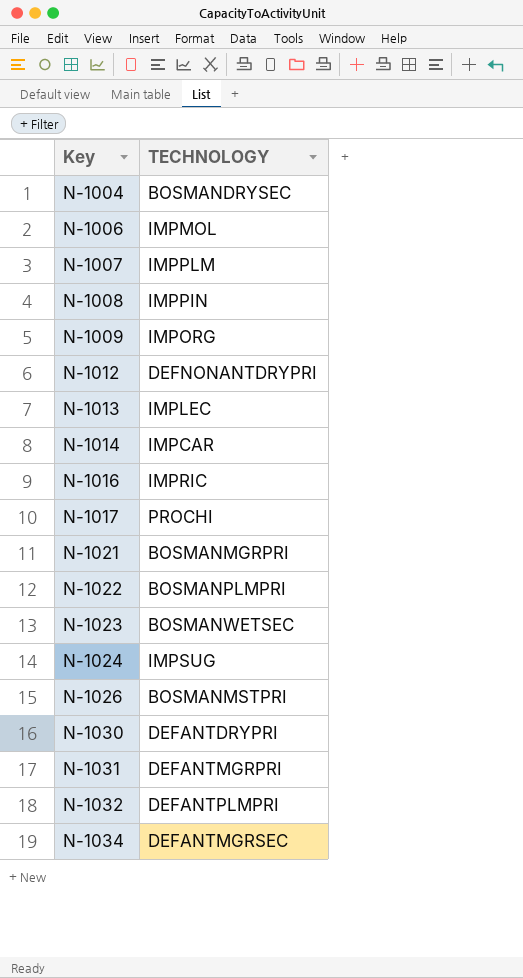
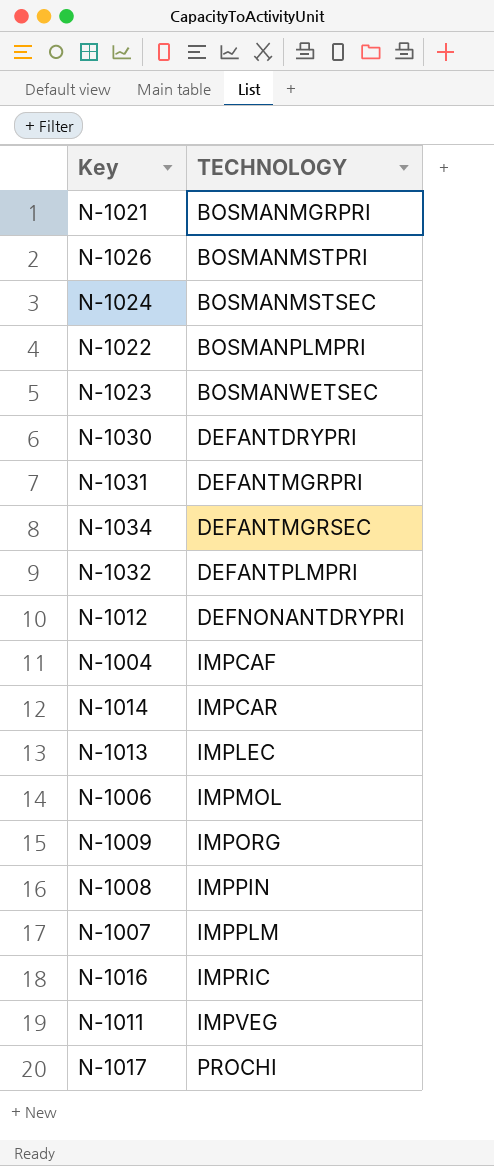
row order: Key ascending -> TECHNOLOGY ascending
N-1024 | TECHNOLOGY: IMPSUG -> BOSMANMSTSEC
N-1004 | TECHNOLOGY: BOSMANDRYSEC -> IMPCAF
row N-1011: none -> IMPVEG

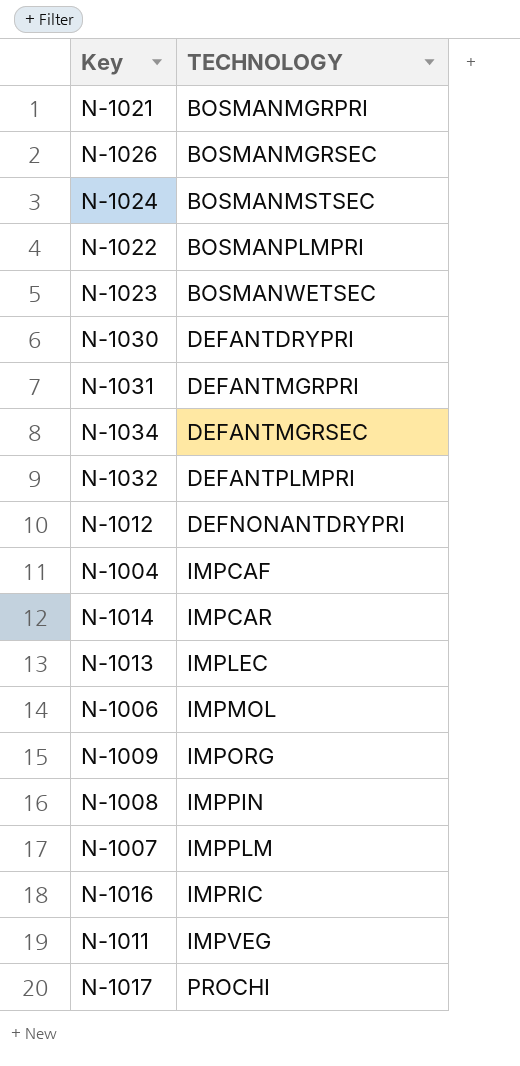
N-1026 | TECHNOLOGY: BOSMANMSTPRI -> BOSMANMGRSEC

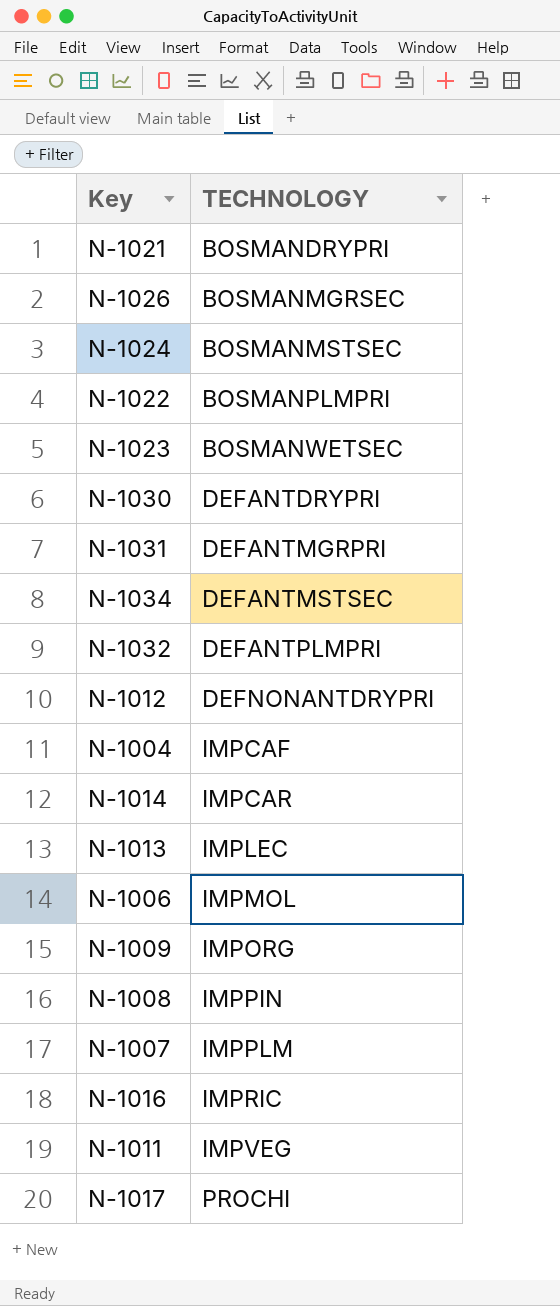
N-1021 | TECHNOLOGY: BOSMANMGRPRI -> BOSMANDRYPRI
N-1034 | TECHNOLOGY: DEFANTMGRSEC -> DEFANTMSTSEC

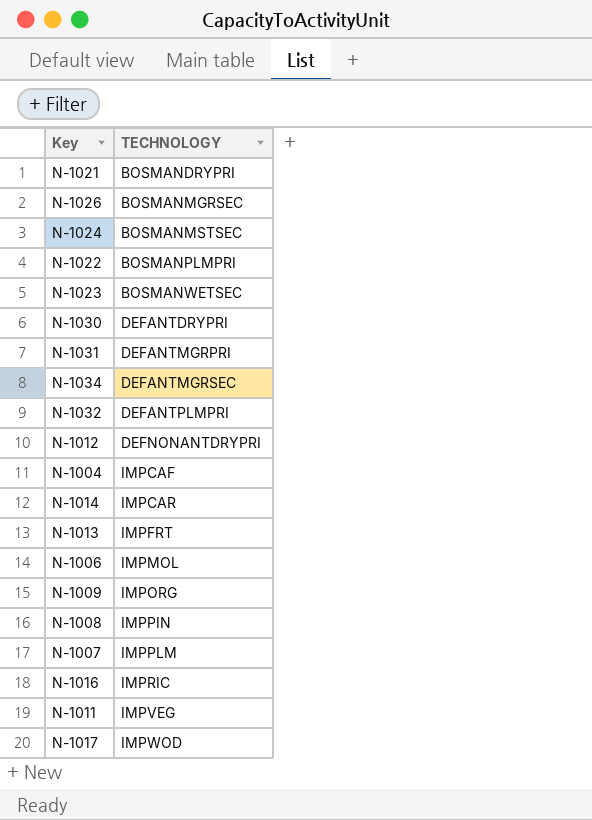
N-1034 | TECHNOLOGY: DEFANTMSTSEC -> DEFANTMGRSEC
N-1013 | TECHNOLOGY: IMPLEC -> IMPFRT
N-1017 | TECHNOLOGY: PROCHI -> IMPWOD

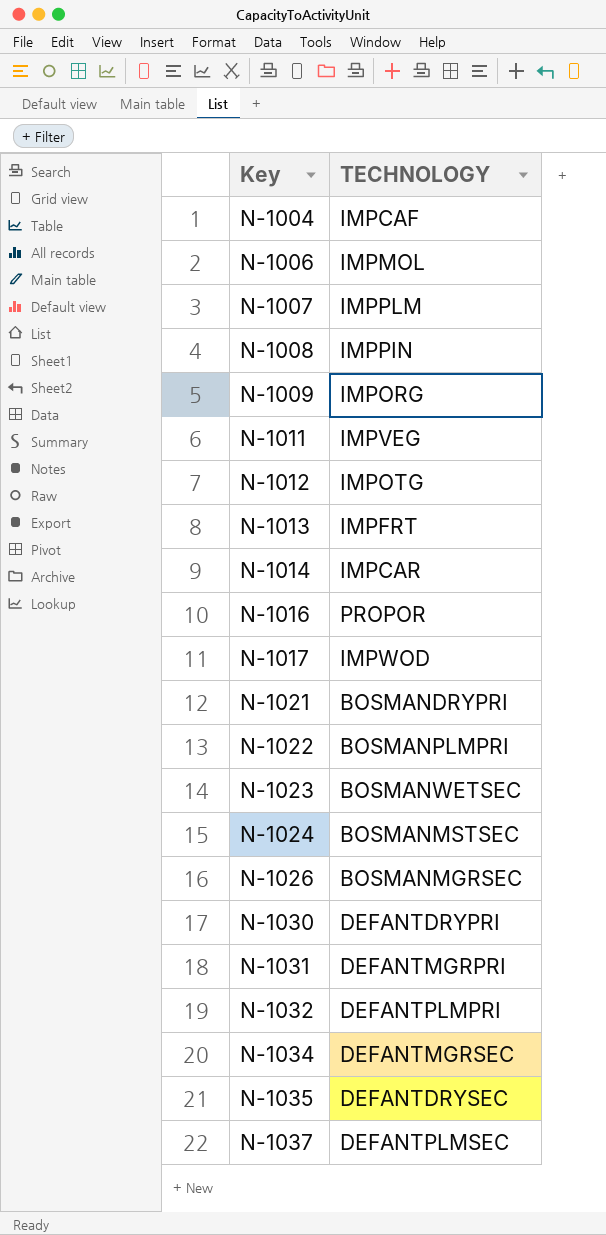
row order: TECHNOLOGY ascending -> Key ascending
N-1012 | TECHNOLOGY: DEFNONANTDRYPRI -> IMPOTG
N-1016 | TECHNOLOGY: IMPRIC -> PROPOR
row N-1035: none -> DEFANTDRYSEC
row N-1037: none -> DEFANTPLMSEC

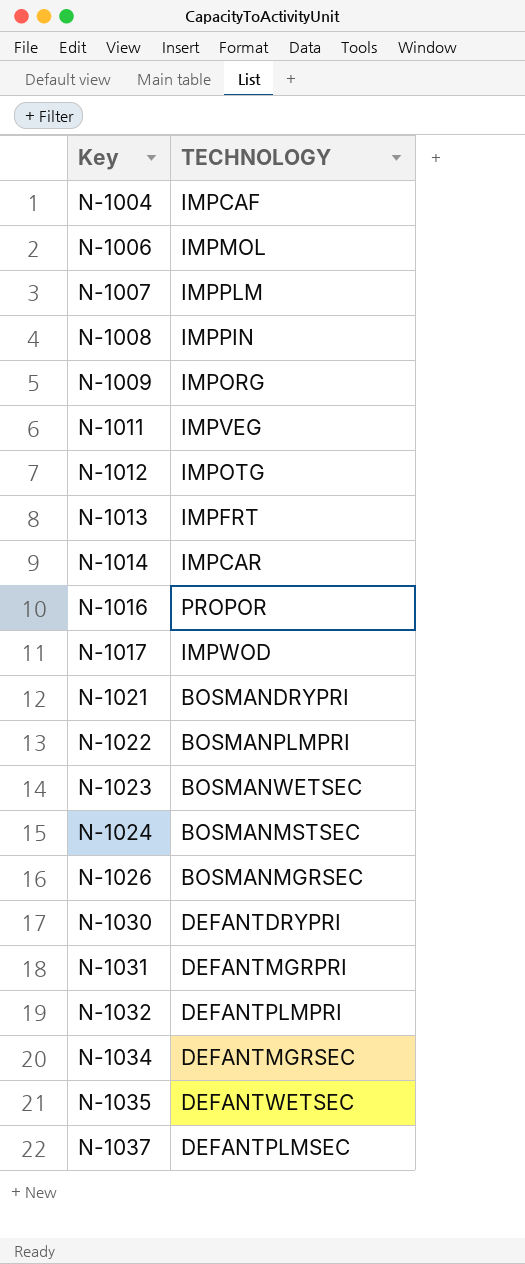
N-1035 | TECHNOLOGY: DEFANTDRYSEC -> DEFANTWETSEC

